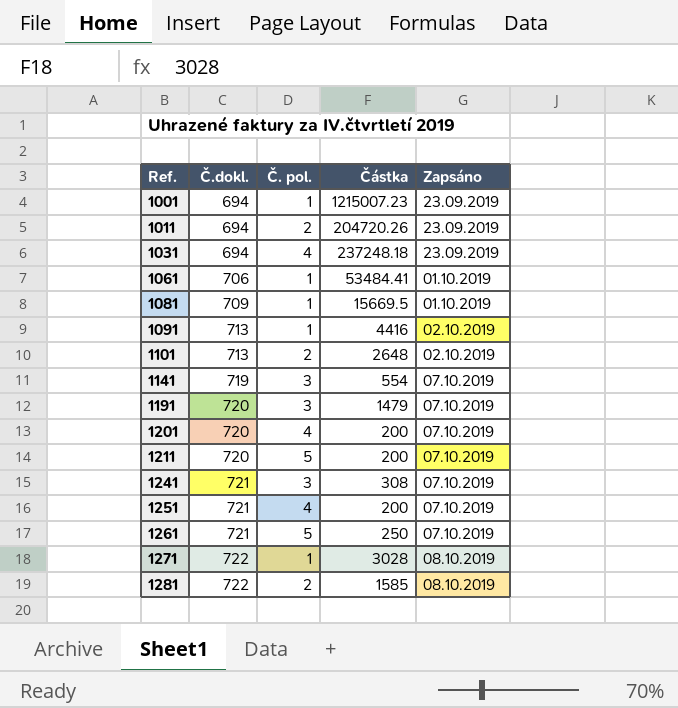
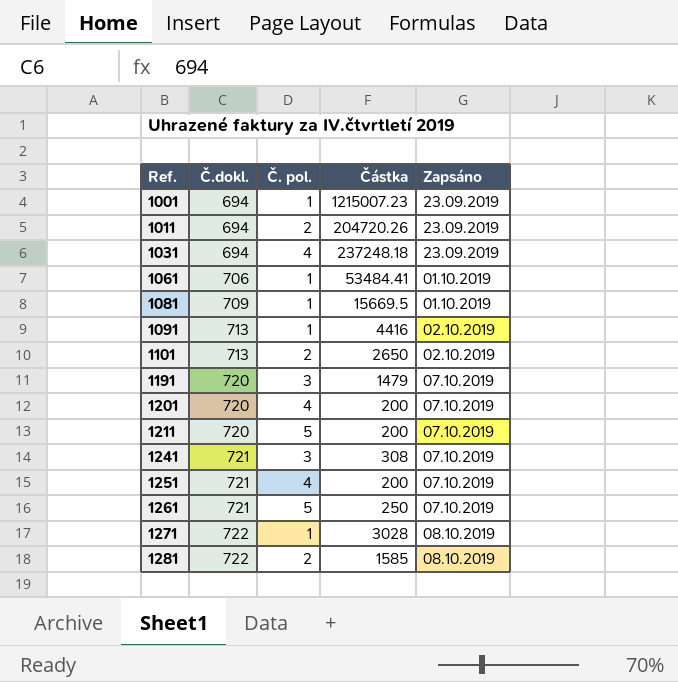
row 1141: 719 | 3 | 554 | 07.10.2019 -> none
1101 | Částka: 2648 -> 2650

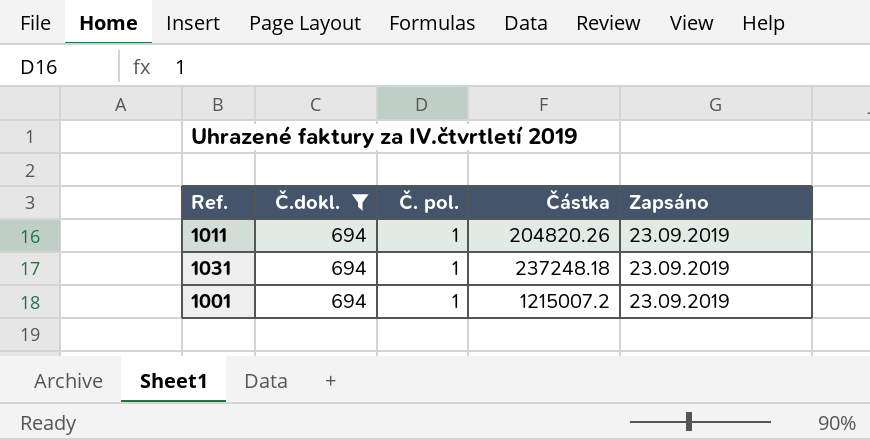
filter: none -> Č.dokl. = 694
row order: Ref. ascending -> Částka ascending
1011 | Č. pol.: 2 -> 1
1011 | Částka: 204720.26 -> 204820.26
1031 | Č. pol.: 4 -> 1
1001 | Částka: 1215007.23 -> 1215007.2

